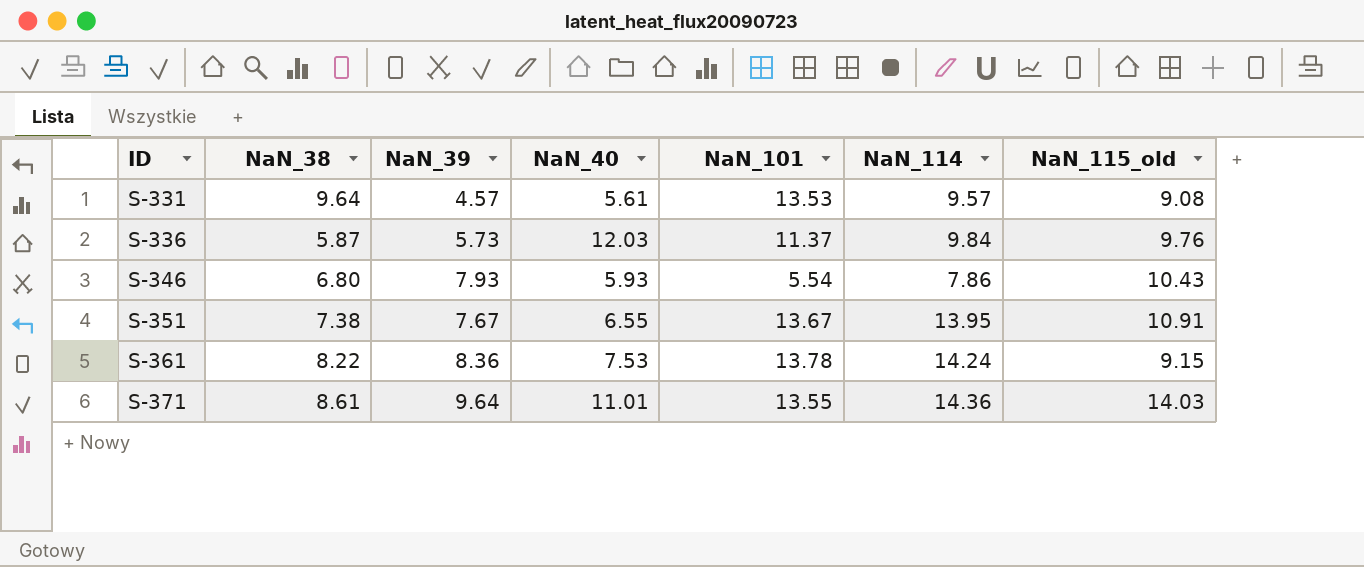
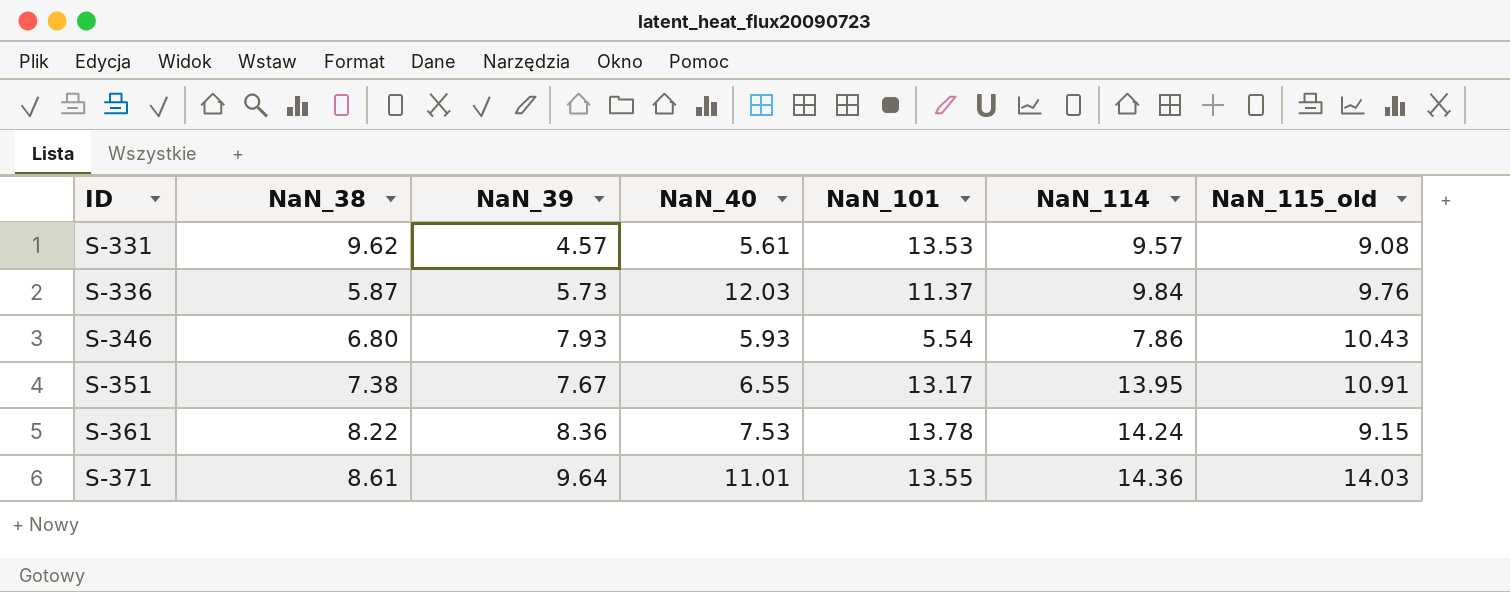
S-331 | NaN_38: 9.64 -> 9.62
S-351 | NaN_101: 13.67 -> 13.17

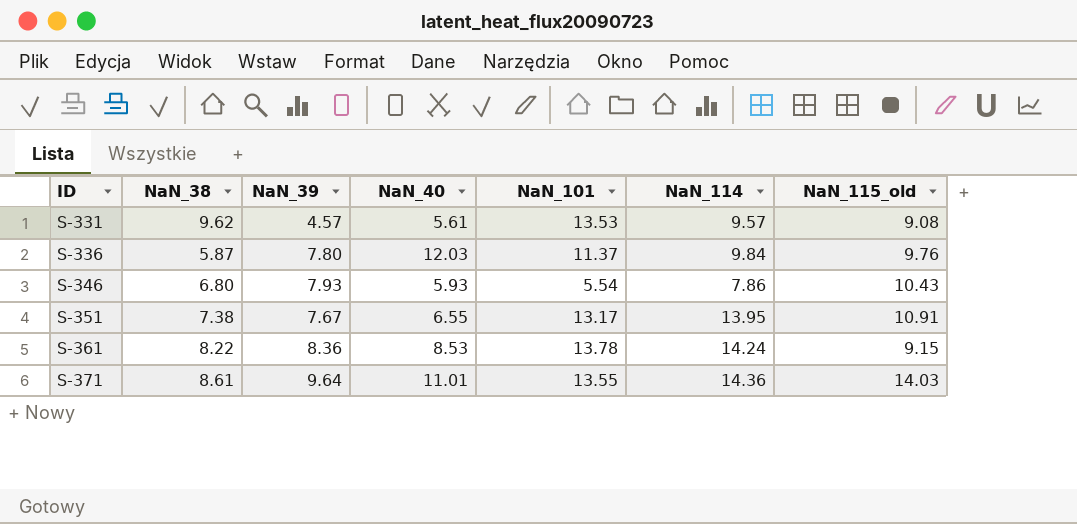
S-336 | NaN_39: 5.73 -> 7.80
S-361 | NaN_40: 7.53 -> 8.53

